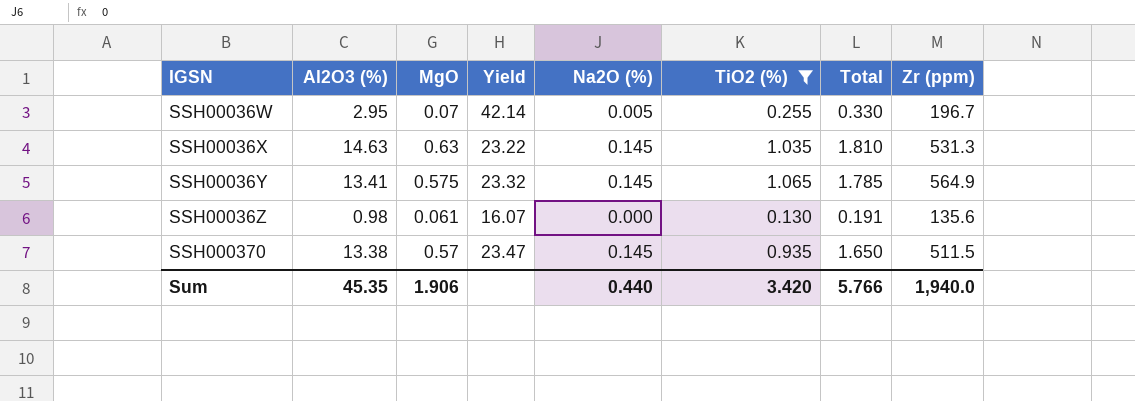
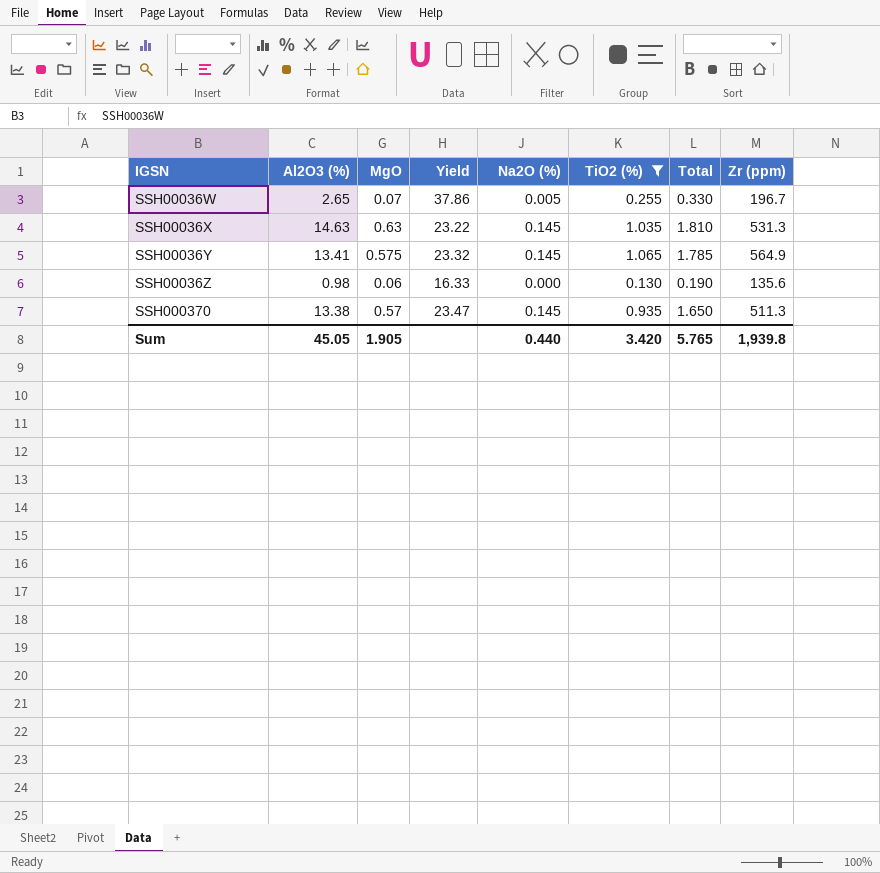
SSH00036W | Al2O3 (%): 2.95 -> 2.65
SSH00036W | Yield: 42.14 -> 37.86
SSH00036Z | MgO: 0.061 -> 0.06
SSH00036Z | Yield: 16.07 -> 16.33
SSH00036Z | Total: 0.191 -> 0.190
SSH000370 | Zr (ppm): 511.5 -> 511.3
Sum | Al2O3 (%): 45.35 -> 45.05
Sum | MgO: 1.906 -> 1.905
Sum | Total: 5.766 -> 5.765
Sum | Zr (ppm): 1,940.0 -> 1,939.8

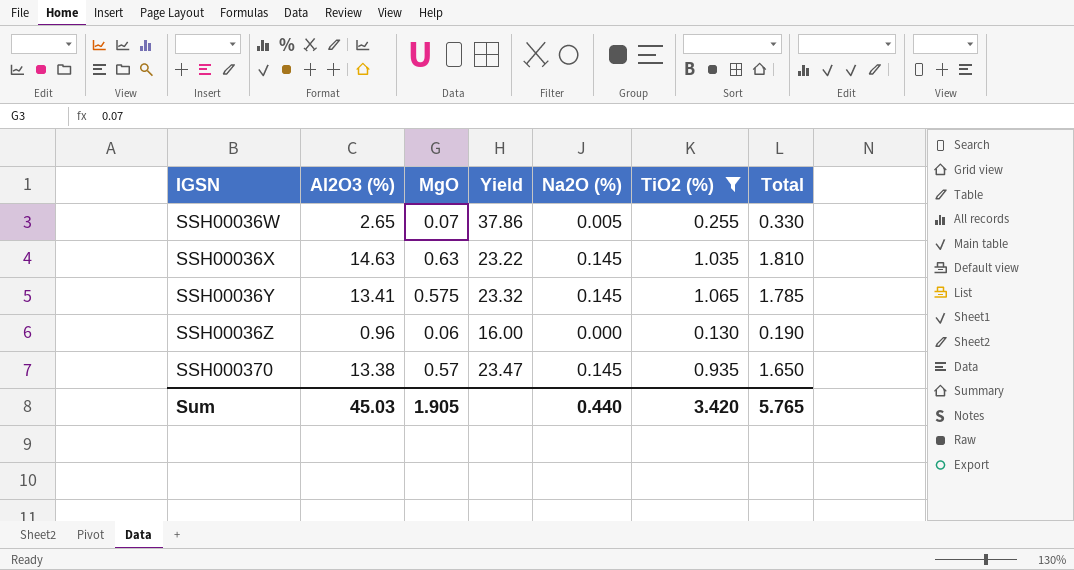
column Zr (ppm) | position: 8 -> none
SSH00036Z | Al2O3 (%): 0.98 -> 0.96
SSH00036Z | Yield: 16.33 -> 16.00
Sum | Al2O3 (%): 45.05 -> 45.03

